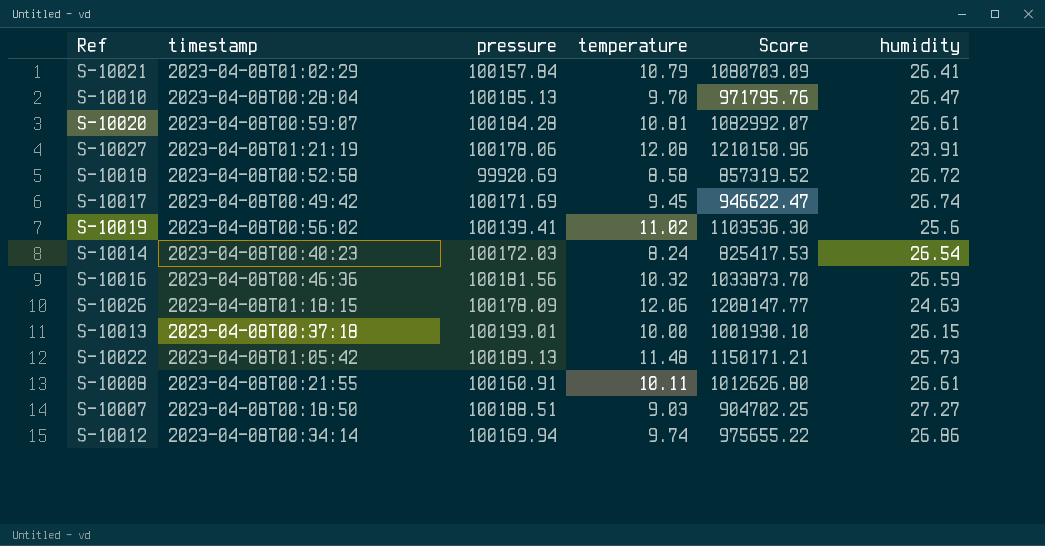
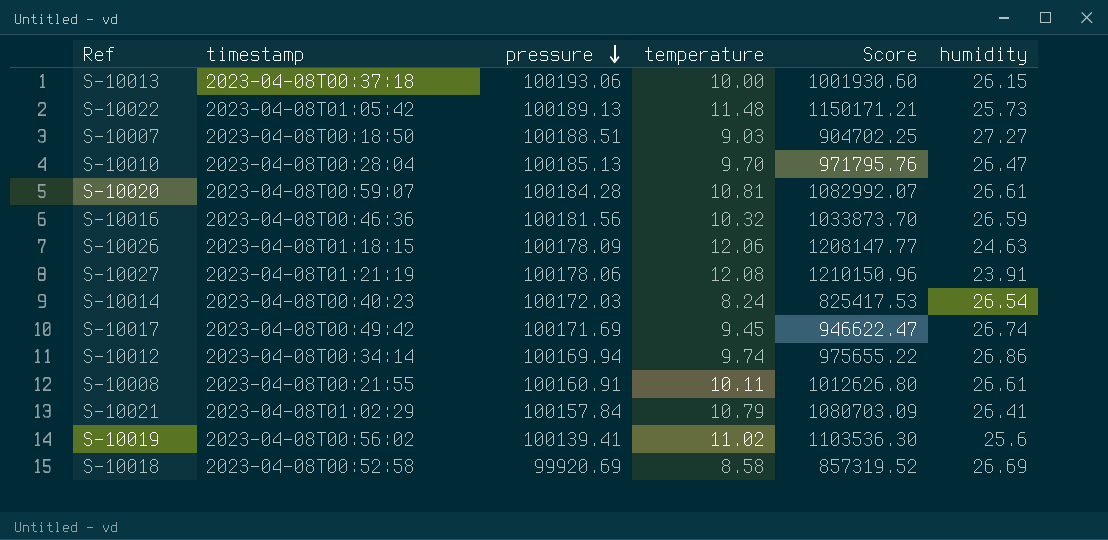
row order: none -> pressure descending
S-10013 | pressure: 100193.01 -> 100193.06
S-10013 | Score: 1001930.10 -> 1001930.60
S-10018 | humidity: 26.72 -> 26.69

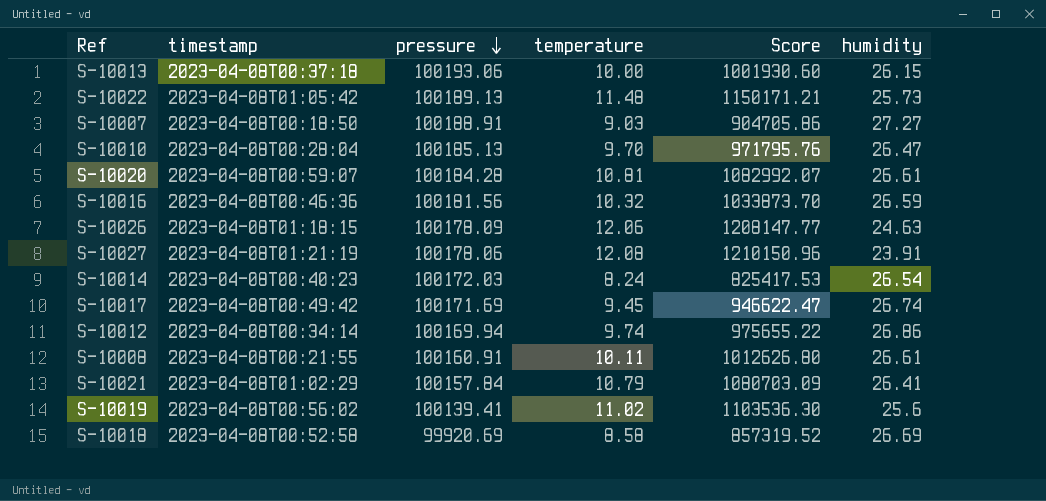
S-10007 | pressure: 100188.51 -> 100188.91
S-10007 | Score: 904702.25 -> 904705.86

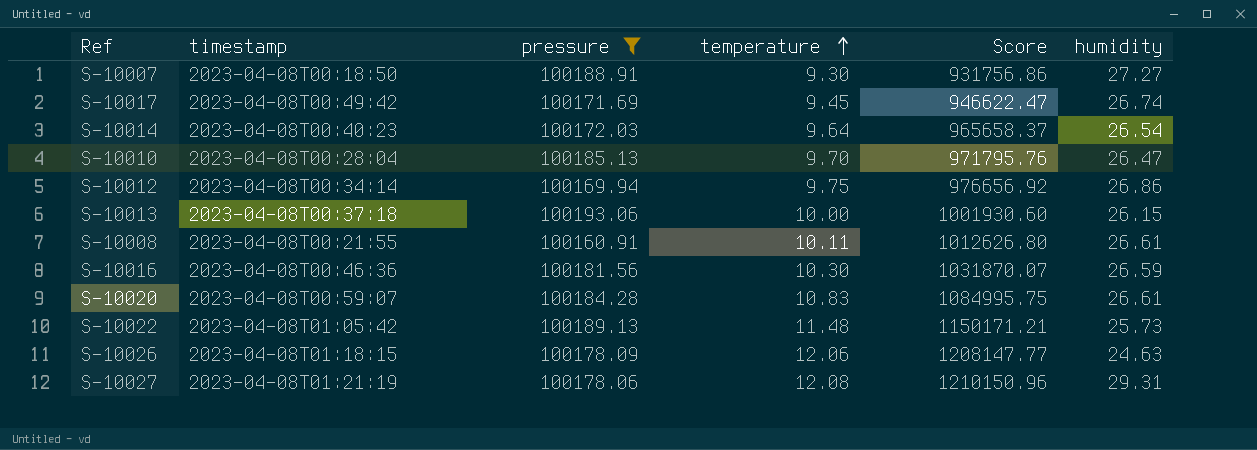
filter: none -> pressure >= 100160.91
row order: pressure descending -> temperature ascending
S-10007 | temperature: 9.03 -> 9.30
S-10007 | Score: 904705.86 -> 931756.86
S-10014 | temperature: 8.24 -> 9.64
S-10014 | Score: 825417.53 -> 965658.37
S-10012 | temperature: 9.74 -> 9.75
S-10012 | Score: 975655.22 -> 976656.92
S-10016 | temperature: 10.32 -> 10.30
S-10016 | Score: 1033873.70 -> 1031870.07
S-10020 | temperature: 10.81 -> 10.83
S-10020 | Score: 1082992.07 -> 1084995.75
S-10027 | humidity: 23.91 -> 29.31

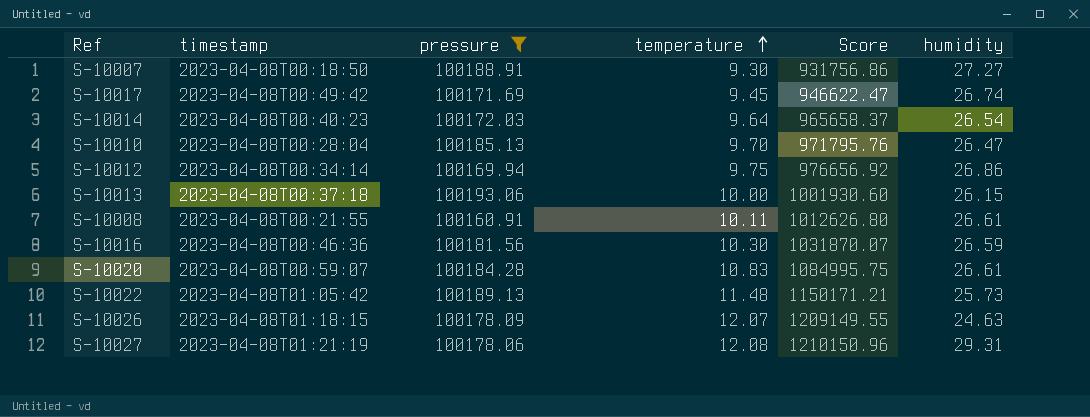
S-10026 | temperature: 12.06 -> 12.07
S-10026 | Score: 1208147.77 -> 1209149.55

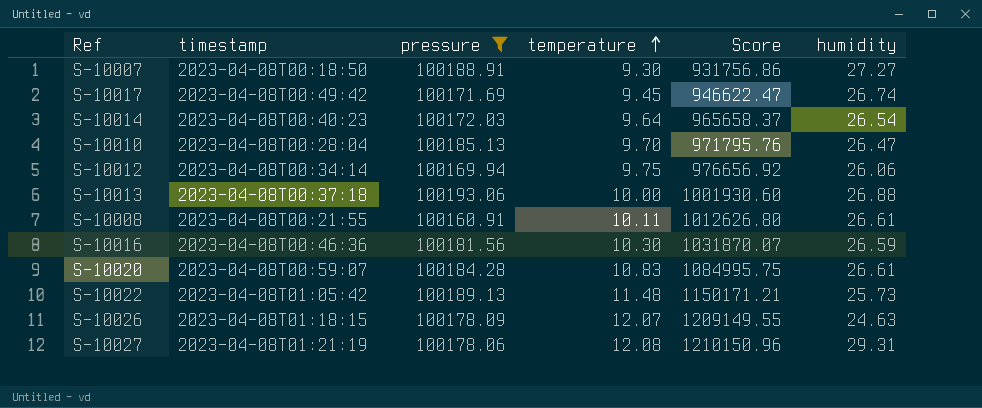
S-10012 | humidity: 26.86 -> 26.06
S-10013 | humidity: 26.15 -> 26.88

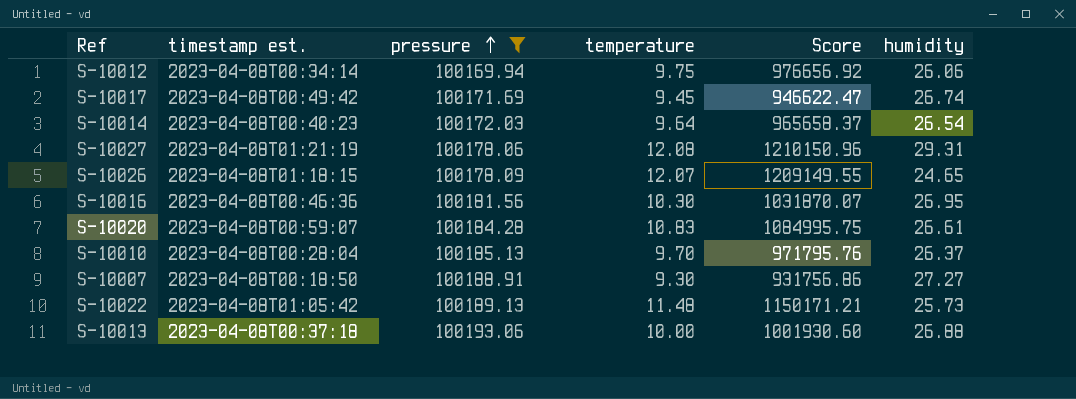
row order: temperature ascending -> pressure ascending
column name: timestamp -> timestamp est.
row S-10008: 2023-04-08T00:21:55 | 100160.91 | 10.11 | 1012626.80 | 26.61 -> none
S-10026 | humidity: 24.63 -> 24.65
S-10016 | humidity: 26.59 -> 26.95
S-10010 | humidity: 26.47 -> 26.37

